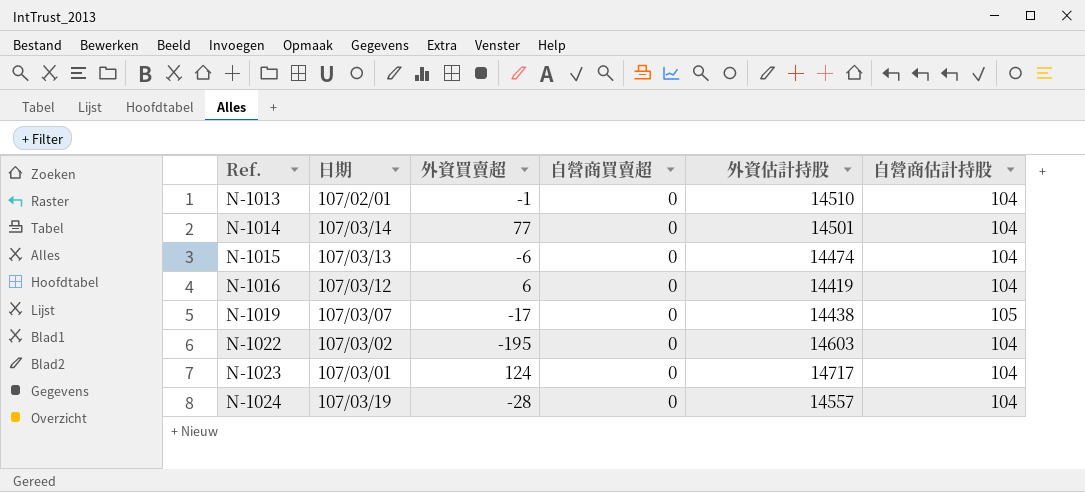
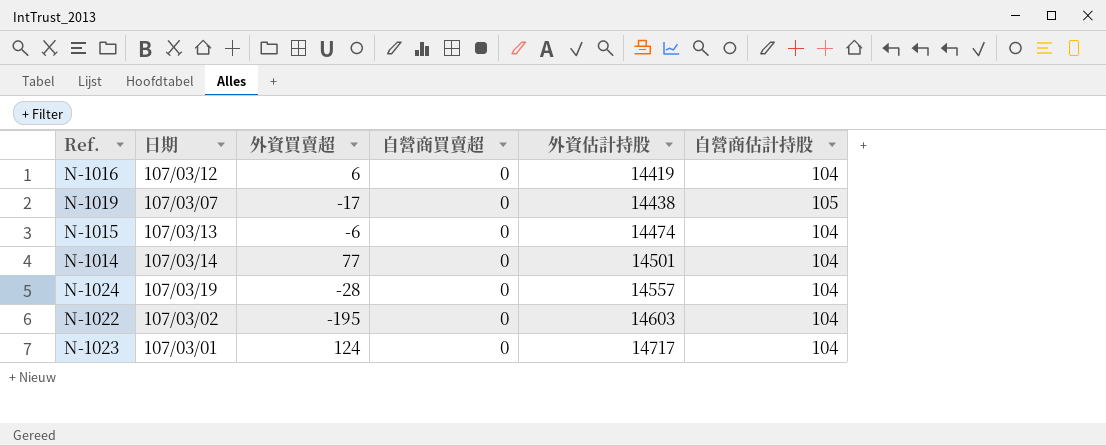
row order: Ref. ascending -> 外資估計持股 ascending
row N-1013: 107/02/01 | -1 | 0 | 14510 | 104 -> none

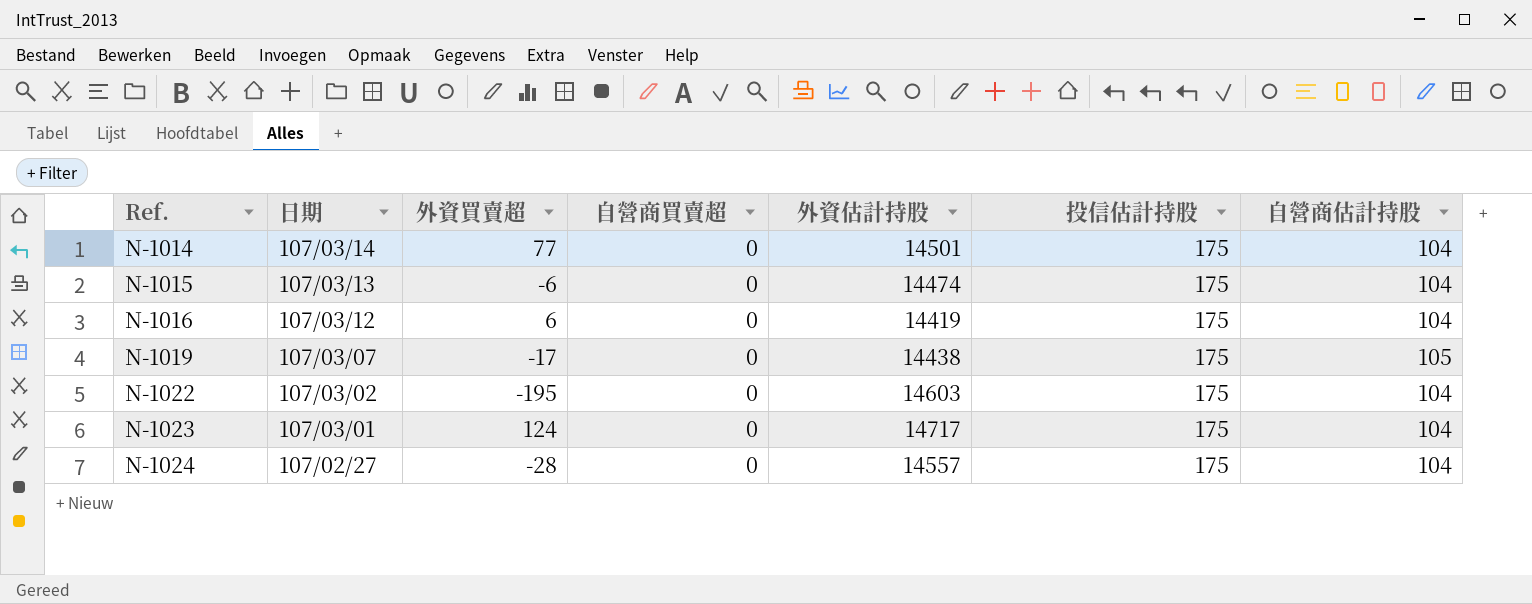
row order: 外資估計持股 ascending -> Ref. ascending
column 投信估計持股 | position: none -> 6
N-1024 | 日期: 107/03/19 -> 107/02/27

